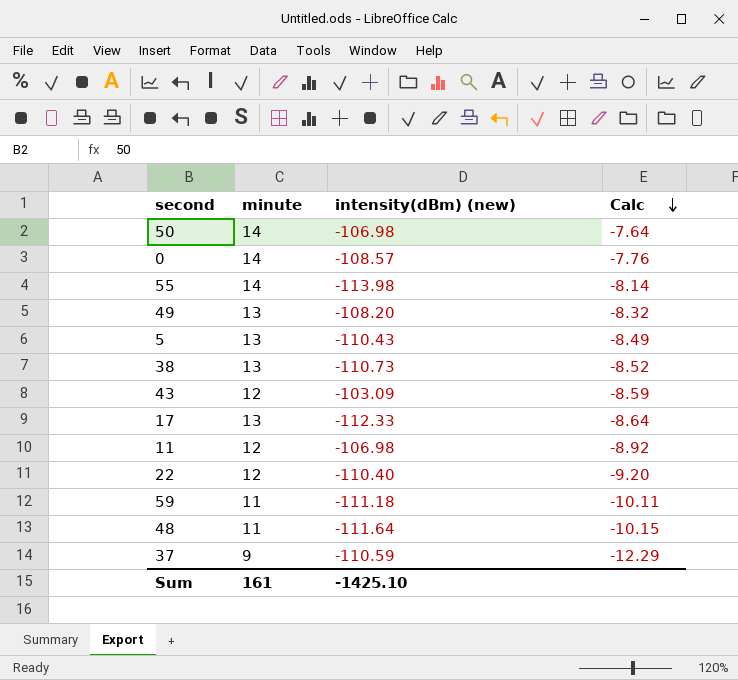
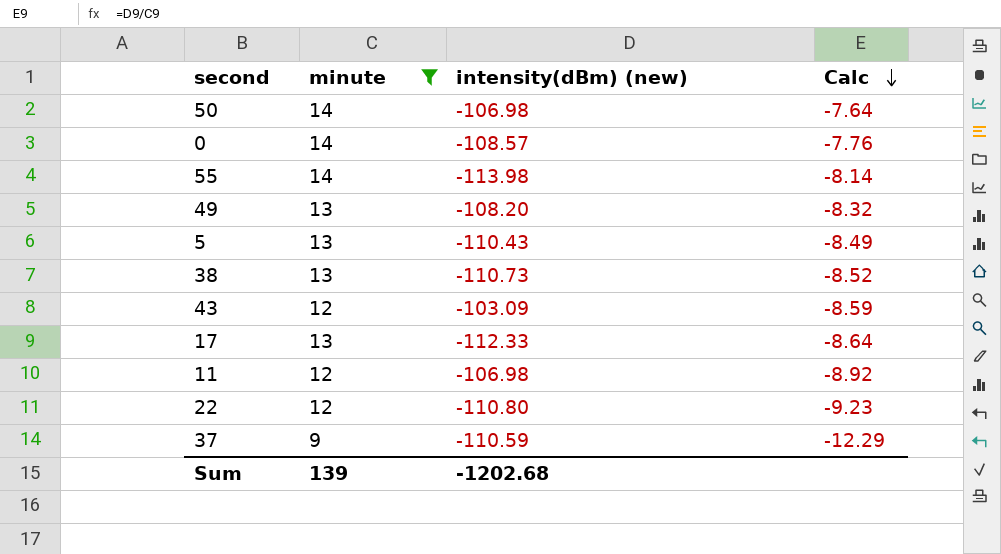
filter: none -> minute != 11
22 | intensity(dBm) (new): -110.40 -> -110.80
22 | Calc: -9.20 -> -9.23
Sum | minute: 161 -> 139
Sum | intensity(dBm) (new): -1425.10 -> -1202.68

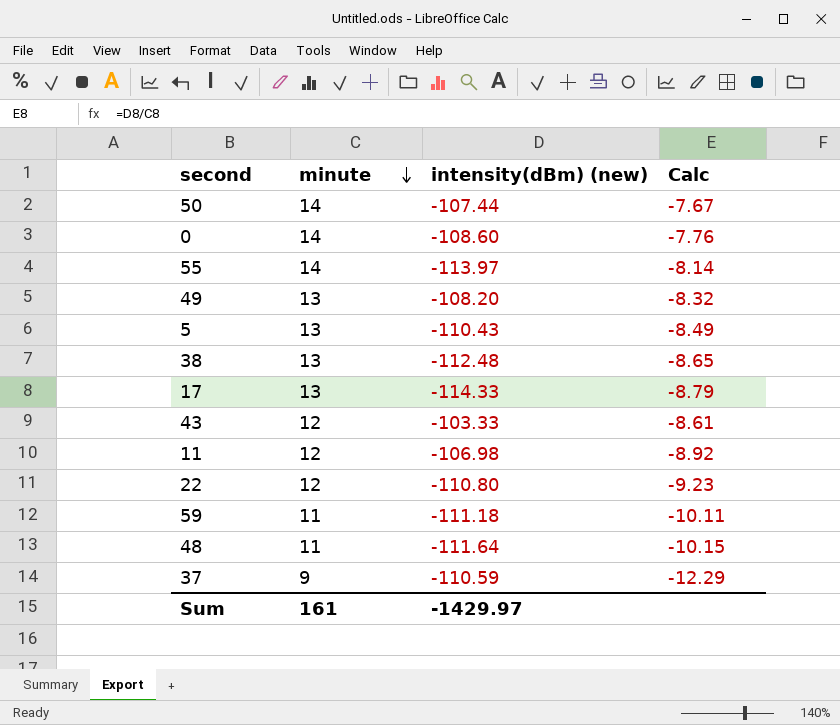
filter: minute != 11 -> none
row order: Calc descending -> minute descending
50 | intensity(dBm) (new): -106.98 -> -107.44
50 | Calc: -7.64 -> -7.67
0 | intensity(dBm) (new): -108.57 -> -108.60
55 | intensity(dBm) (new): -113.98 -> -113.97
38 | intensity(dBm) (new): -110.73 -> -112.48
38 | Calc: -8.52 -> -8.65
17 | intensity(dBm) (new): -112.33 -> -114.33
17 | Calc: -8.64 -> -8.79
43 | intensity(dBm) (new): -103.09 -> -103.33
43 | Calc: -8.59 -> -8.61
Sum | minute: 139 -> 161
Sum | intensity(dBm) (new): -1202.68 -> -1429.97

